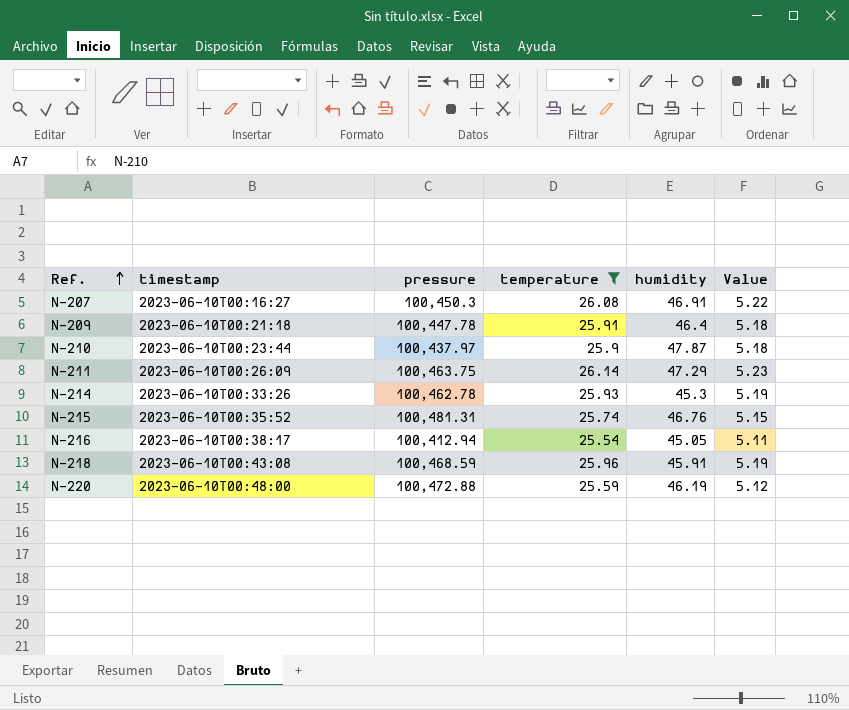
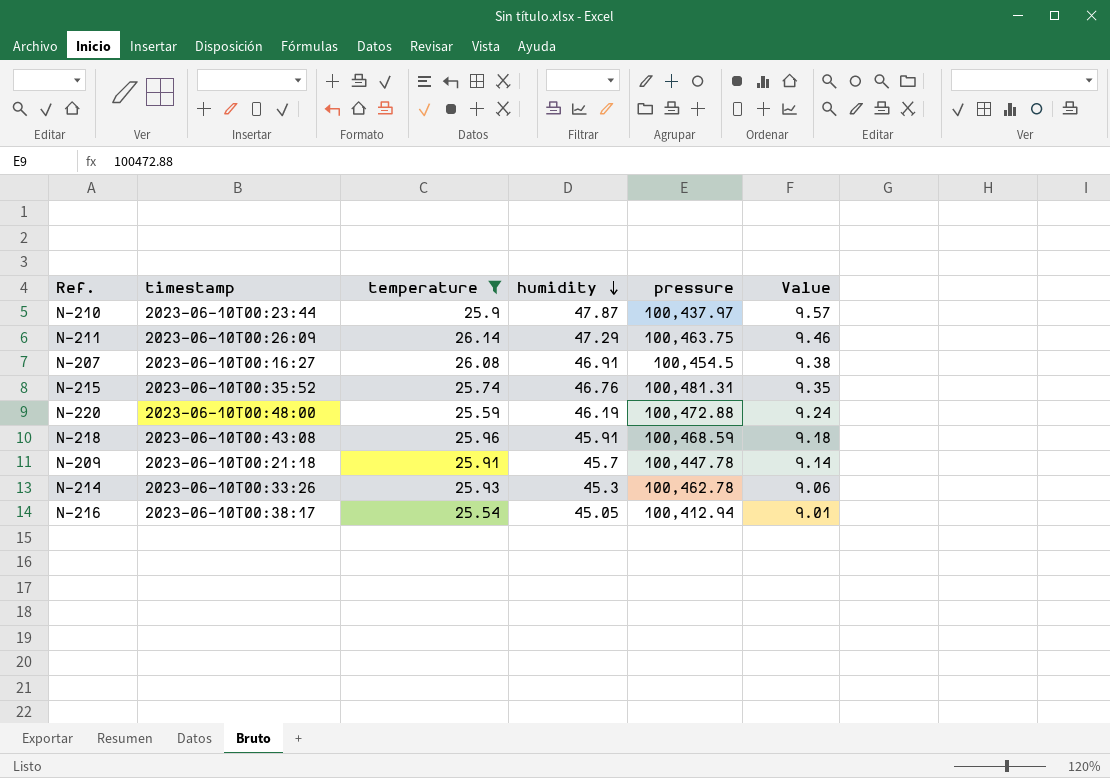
row order: Ref. ascending -> humidity descending
column pressure | position: 3 -> 5
column Value | formula: [temperature] * 0.2 -> [humidity] * 0.2
N-207 | pressure: 100,450.3 -> 100,454.5
N-209 | humidity: 46.4 -> 45.7

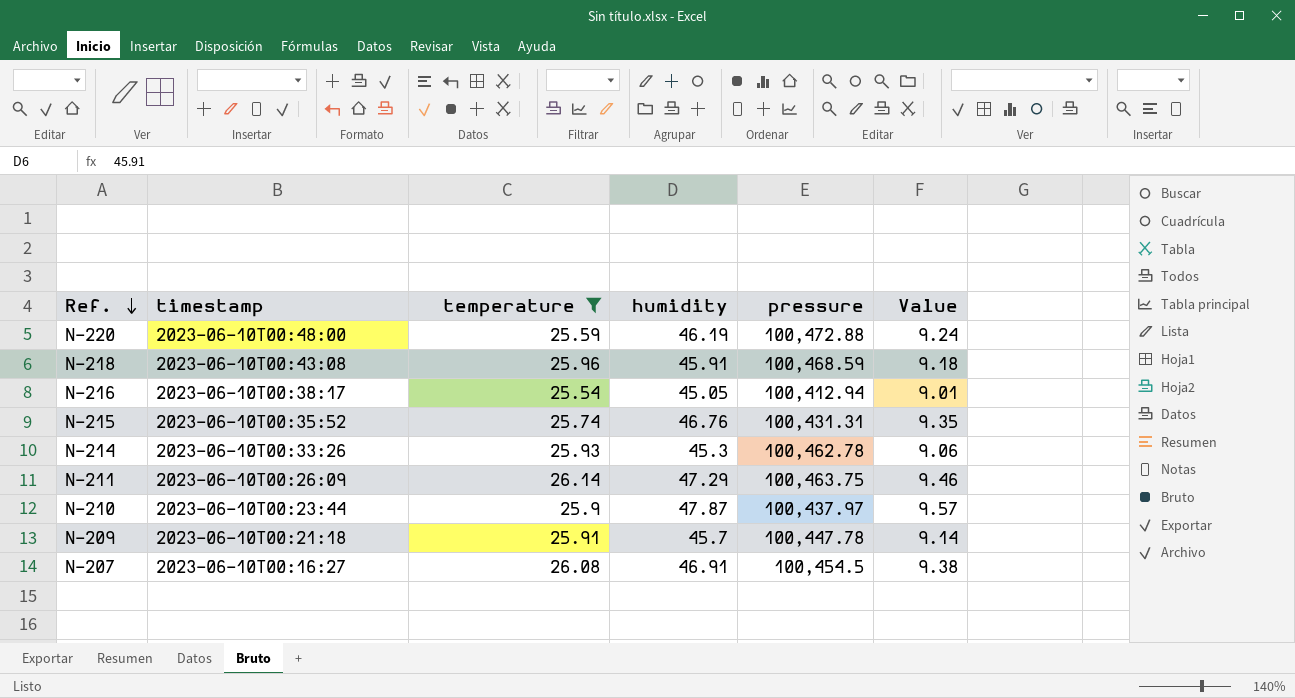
row order: humidity descending -> Ref. descending
N-215 | pressure: 100,481.31 -> 100,431.31

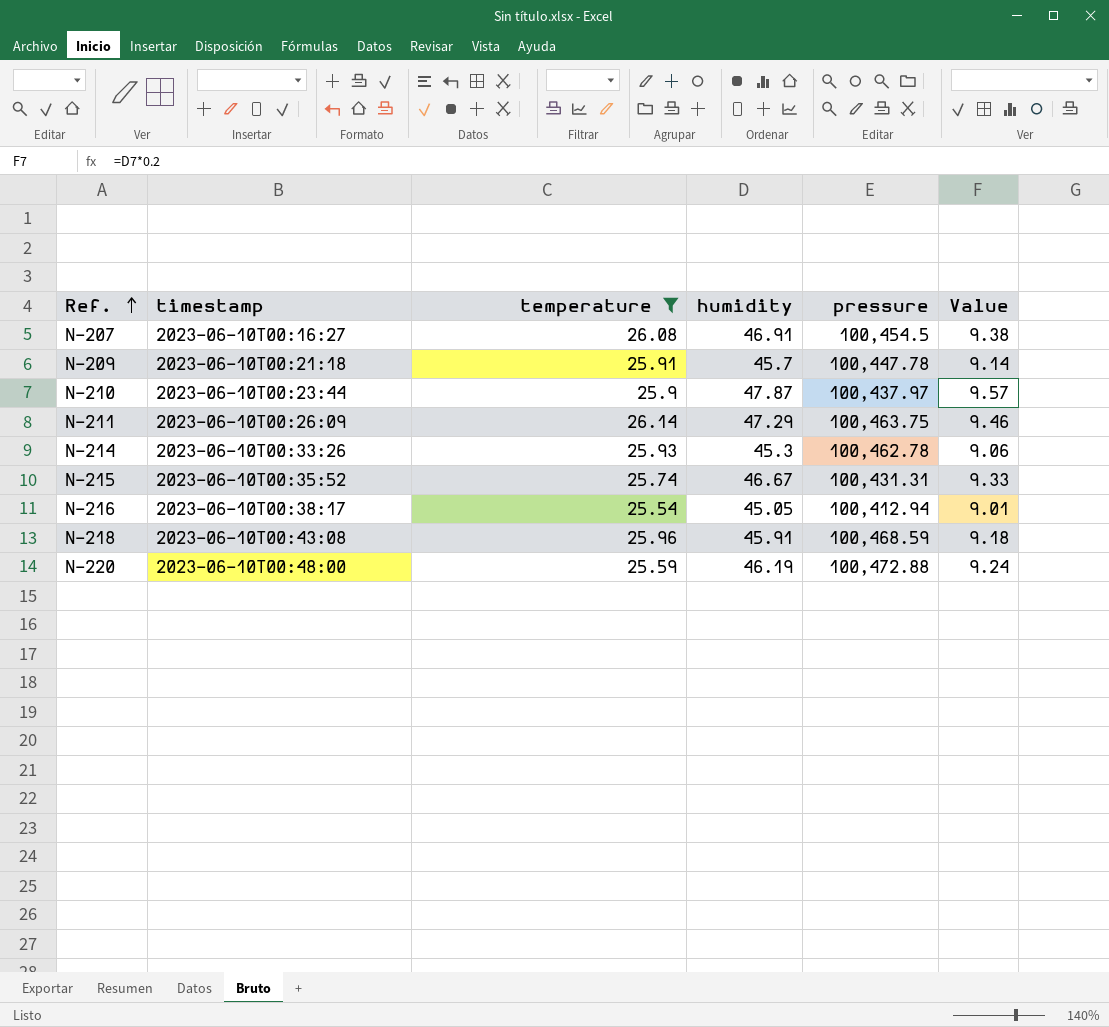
row order: Ref. descending -> Ref. ascending
N-215 | humidity: 46.76 -> 46.67
N-215 | Value: 9.35 -> 9.33

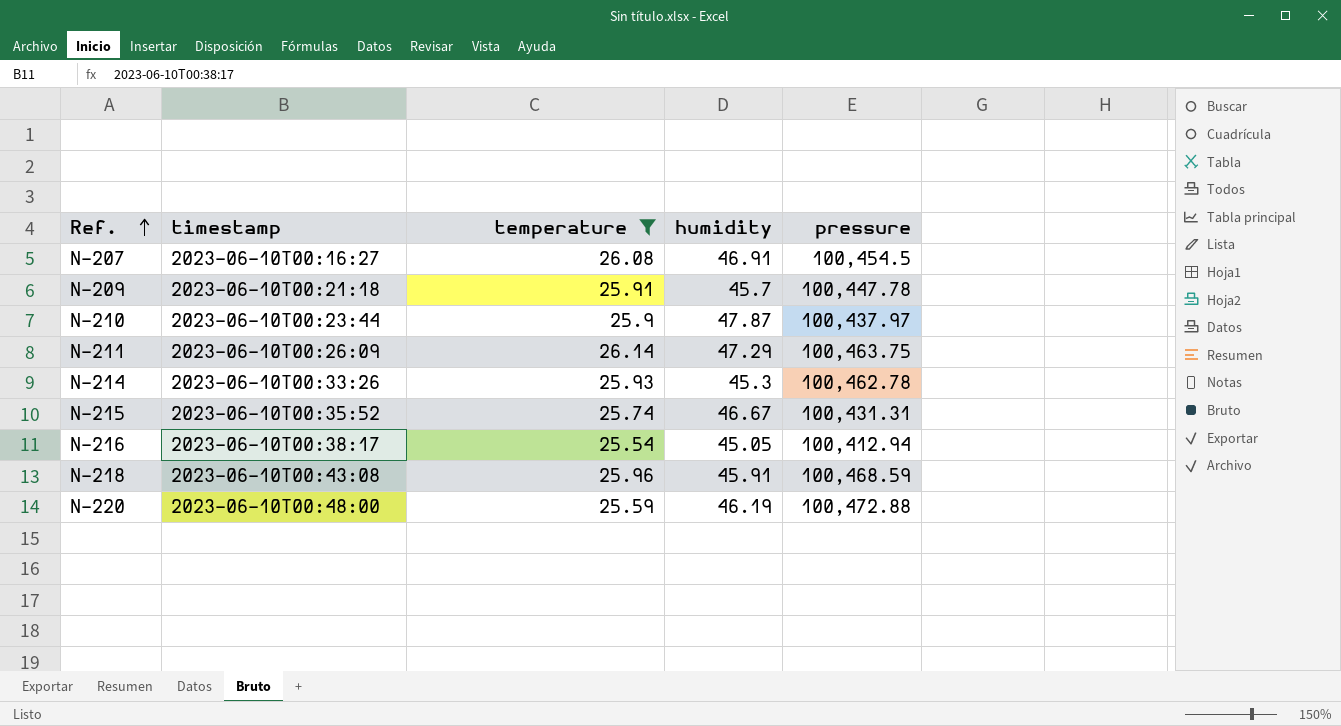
column Value | formula: [humidity] * 0.2 -> none

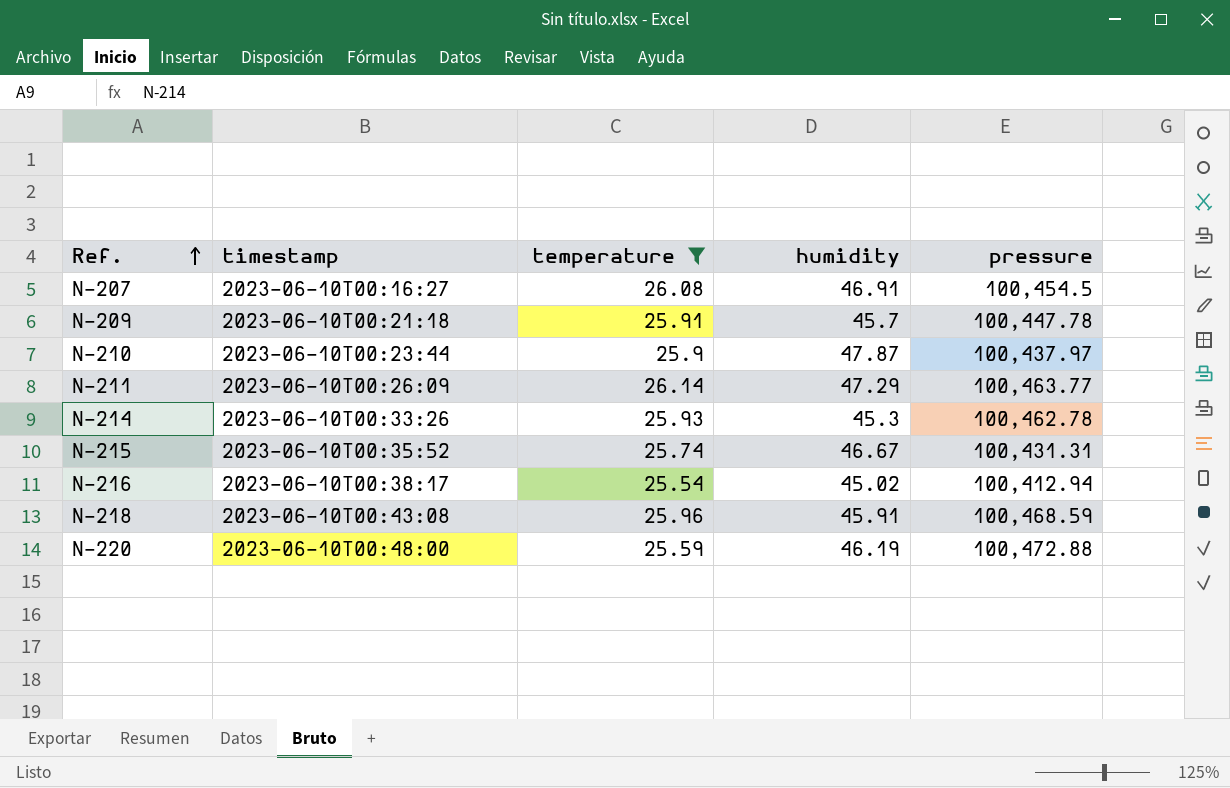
N-211 | pressure: 100,463.75 -> 100,463.77
N-216 | humidity: 45.05 -> 45.02

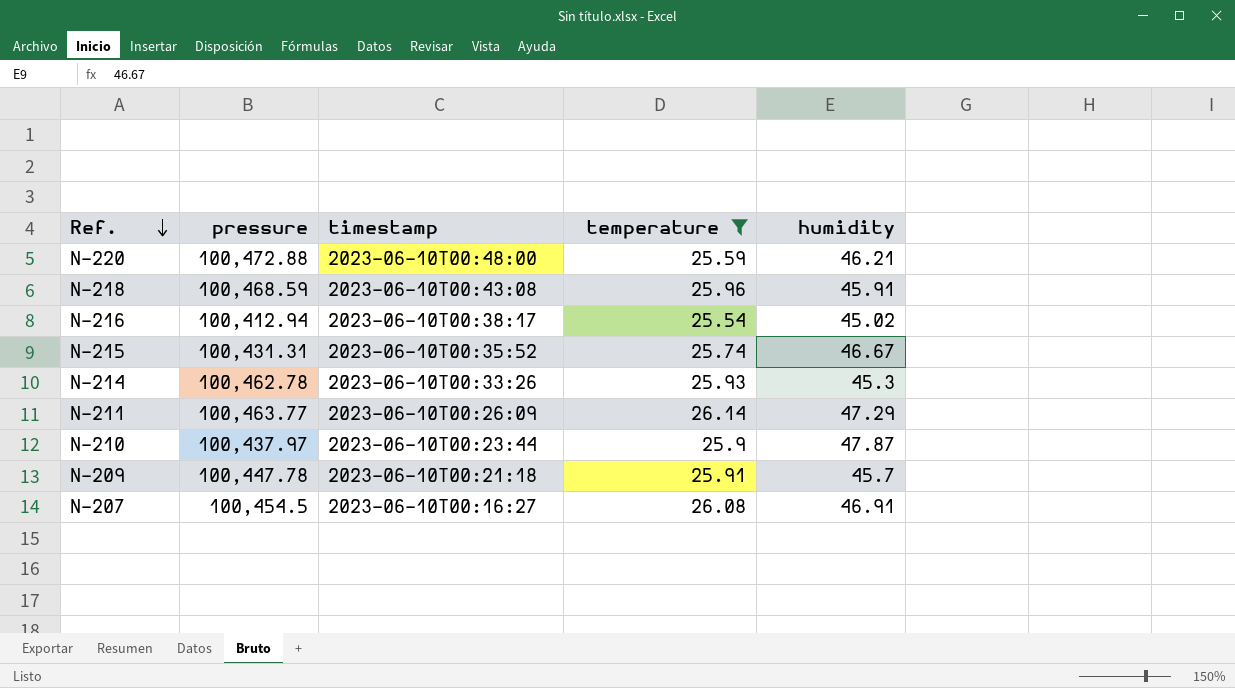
row order: Ref. ascending -> Ref. descending
column pressure | position: 5 -> 2
N-220 | humidity: 46.19 -> 46.21

